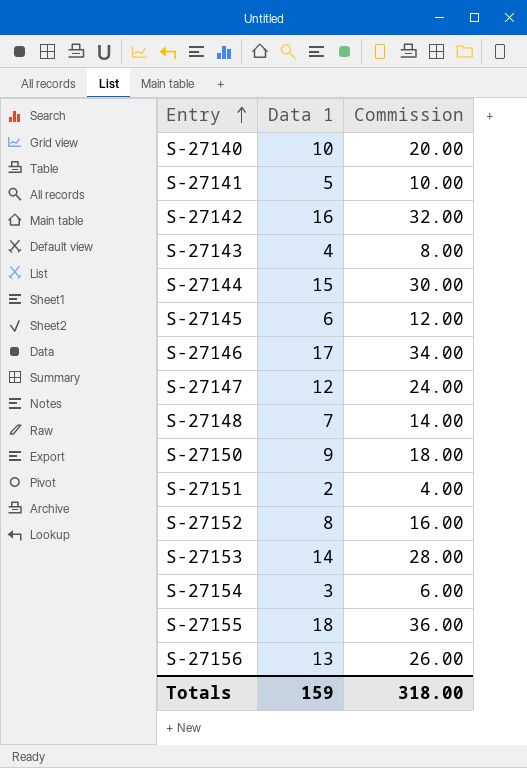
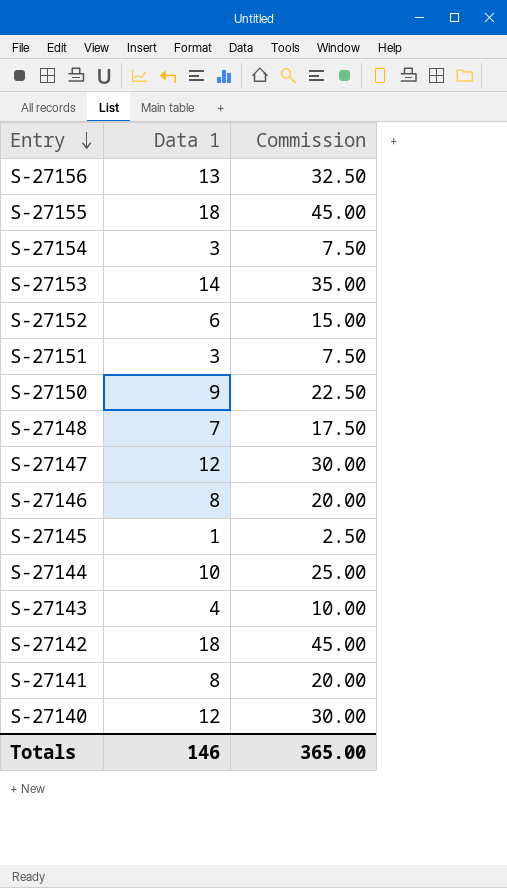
row order: Entry ascending -> Entry descending
column Commission | formula: [Data 1] * 2 -> [Data 1] * 2.5
S-27152 | Data 1: 8 -> 6
S-27151 | Data 1: 2 -> 3
S-27146 | Data 1: 17 -> 8
S-27145 | Data 1: 6 -> 1
S-27144 | Data 1: 15 -> 10
S-27142 | Data 1: 16 -> 18
S-27141 | Data 1: 5 -> 8
S-27140 | Data 1: 10 -> 12
Totals | Data 1: 159 -> 146
Totals | Commission: 318.00 -> 365.00

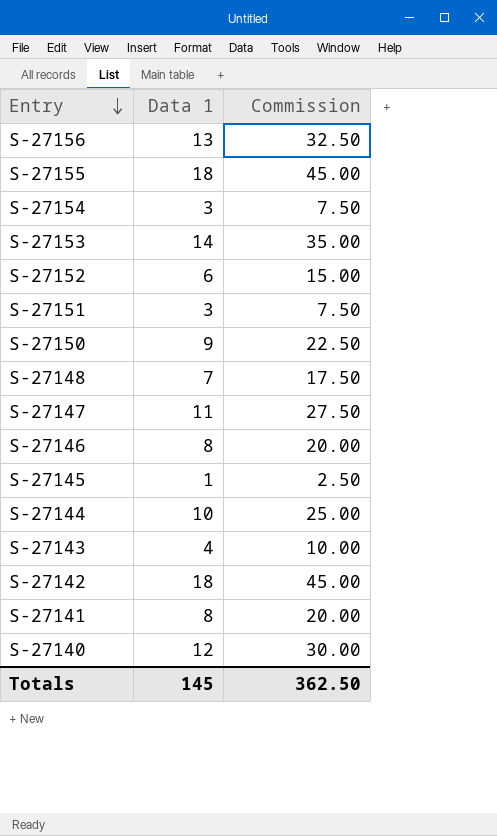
S-27147 | Data 1: 12 -> 11
S-27147 | Commission: 30.00 -> 27.50
Totals | Data 1: 146 -> 145
Totals | Commission: 365.00 -> 362.50

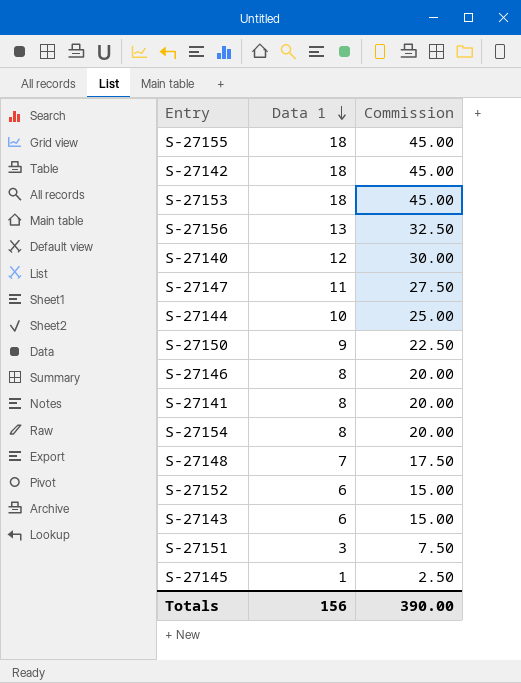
row order: Entry descending -> Data 1 descending
S-27153 | Data 1: 14 -> 18
S-27153 | Commission: 35.00 -> 45.00
S-27154 | Data 1: 3 -> 8
S-27154 | Commission: 7.50 -> 20.00
S-27143 | Data 1: 4 -> 6
S-27143 | Commission: 10.00 -> 15.00
Totals | Data 1: 145 -> 156
Totals | Commission: 362.50 -> 390.00

